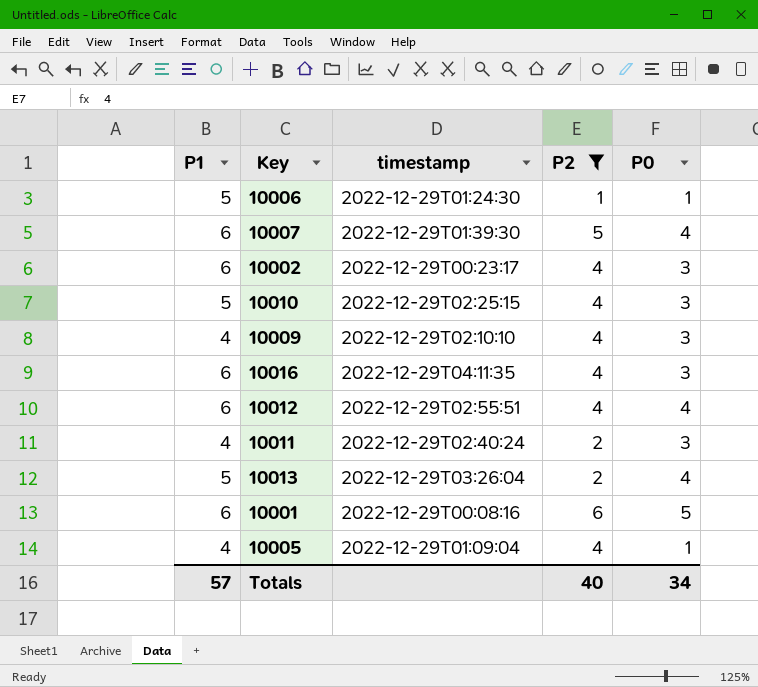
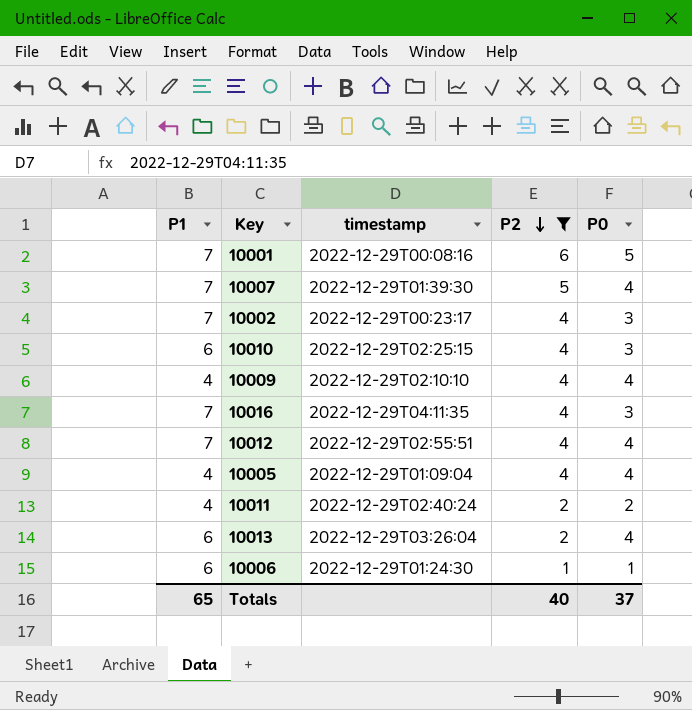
row order: none -> P2 descending
10001 | P1: 6 -> 7
10007 | P1: 6 -> 7
10002 | P1: 6 -> 7
10010 | P1: 5 -> 6
10009 | P0: 3 -> 4
10016 | P1: 6 -> 7
10012 | P1: 6 -> 7
10005 | P0: 1 -> 4
10011 | P0: 3 -> 2
10013 | P1: 5 -> 6
10006 | P1: 5 -> 6
Totals | P1: 57 -> 65
Totals | P0: 34 -> 37

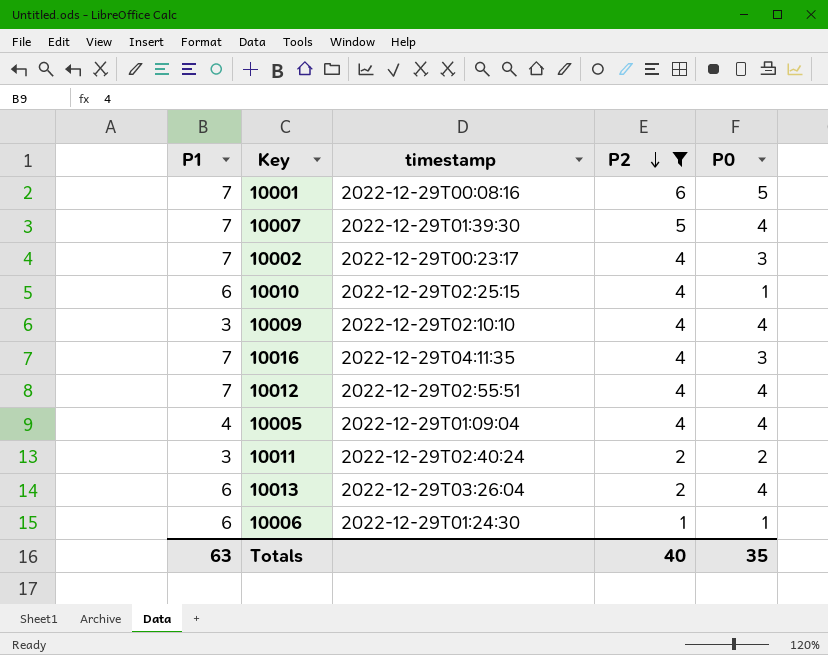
10010 | P0: 3 -> 1
10009 | P1: 4 -> 3
10011 | P1: 4 -> 3
Totals | P1: 65 -> 63
Totals | P0: 37 -> 35

